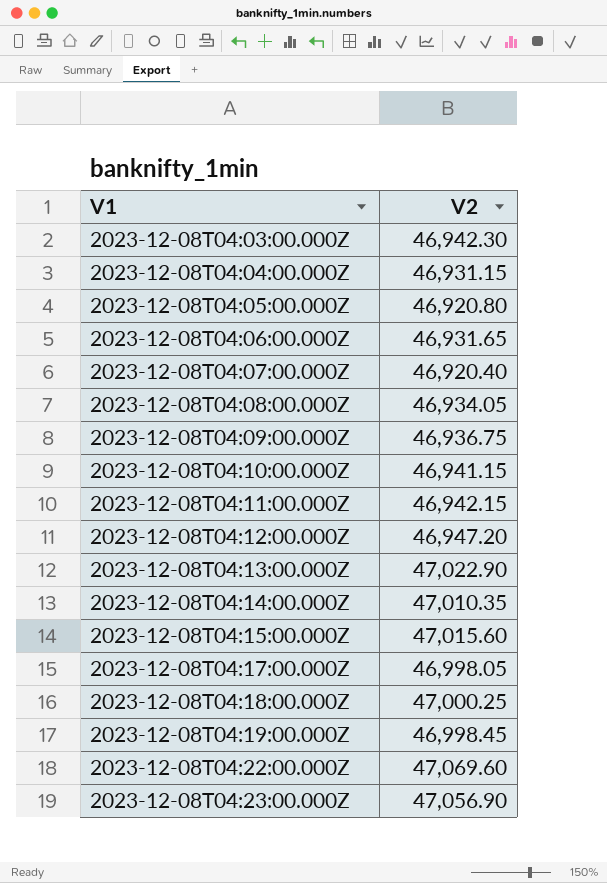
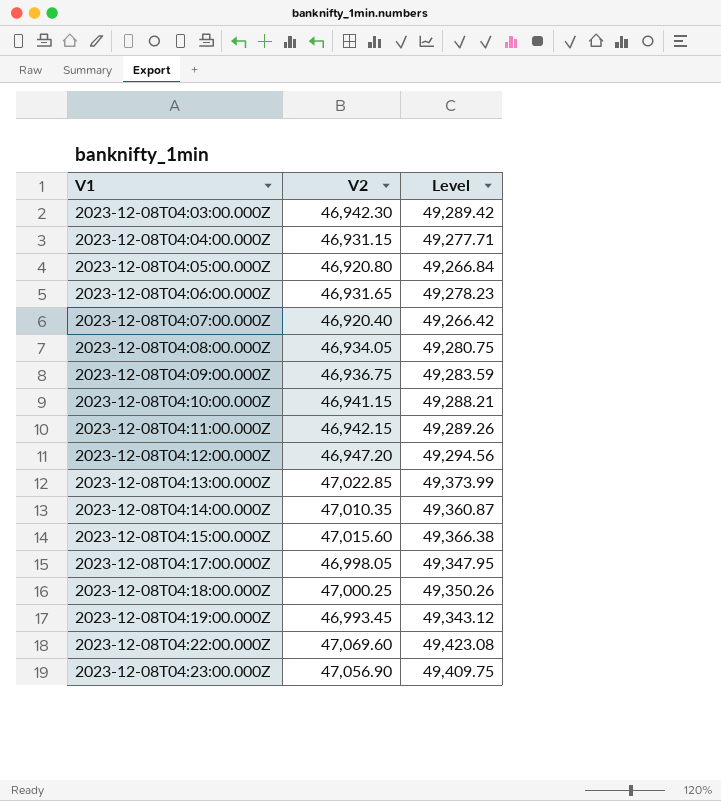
column Level | formula: none -> [V2] * 1.05
2023-12-08T04:13:00.000Z | V2: 47,022.90 -> 47,022.85
2023-12-08T04:19:00.000Z | V2: 46,998.45 -> 46,993.45

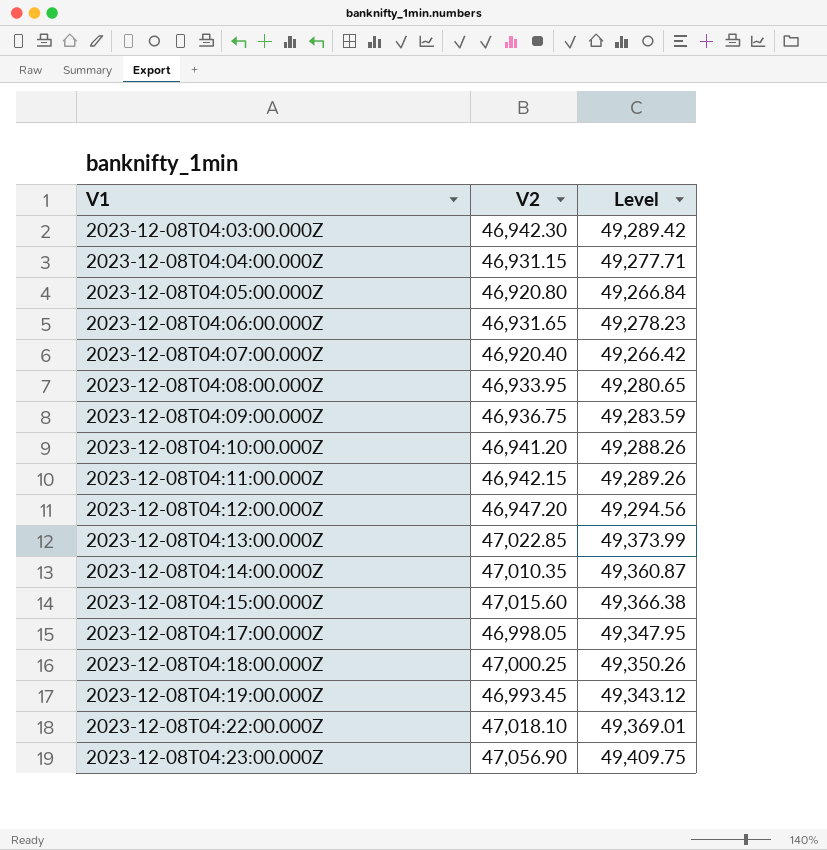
2023-12-08T04:08:00.000Z | V2: 46,934.05 -> 46,933.95
2023-12-08T04:08:00.000Z | Level: 49,280.75 -> 49,280.65
2023-12-08T04:10:00.000Z | V2: 46,941.15 -> 46,941.20
2023-12-08T04:10:00.000Z | Level: 49,288.21 -> 49,288.26
2023-12-08T04:22:00.000Z | V2: 47,069.60 -> 47,018.10
2023-12-08T04:22:00.000Z | Level: 49,423.08 -> 49,369.01

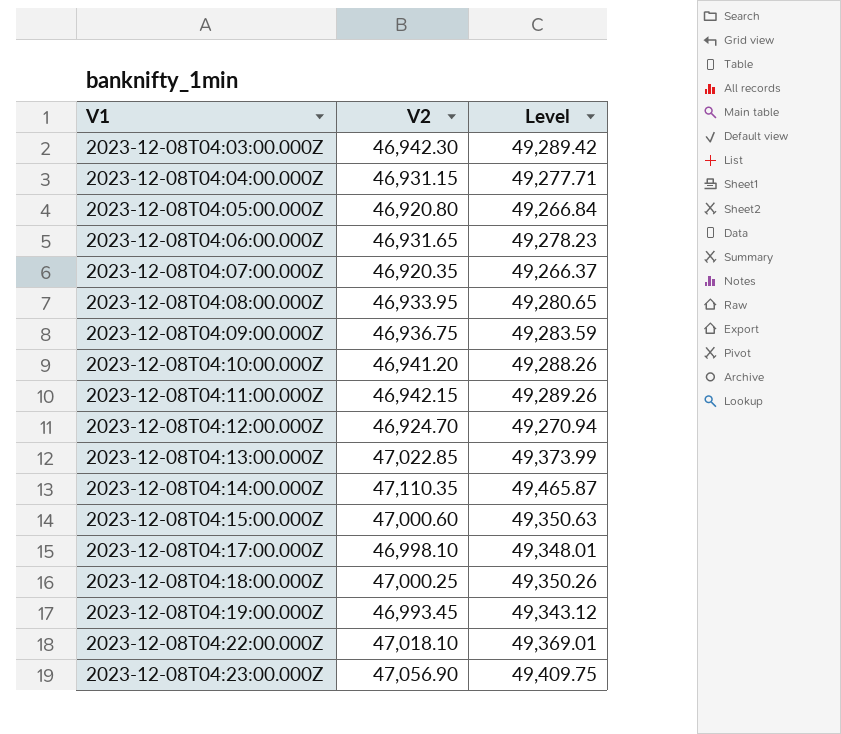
2023-12-08T04:07:00.000Z | V2: 46,920.40 -> 46,920.35
2023-12-08T04:07:00.000Z | Level: 49,266.42 -> 49,266.37
2023-12-08T04:12:00.000Z | V2: 46,947.20 -> 46,924.70
2023-12-08T04:12:00.000Z | Level: 49,294.56 -> 49,270.94
2023-12-08T04:14:00.000Z | V2: 47,010.35 -> 47,110.35
2023-12-08T04:14:00.000Z | Level: 49,360.87 -> 49,465.87
2023-12-08T04:15:00.000Z | V2: 47,015.60 -> 47,000.60
2023-12-08T04:15:00.000Z | Level: 49,366.38 -> 49,350.63
2023-12-08T04:17:00.000Z | V2: 46,998.05 -> 46,998.10
2023-12-08T04:17:00.000Z | Level: 49,347.95 -> 49,348.01

